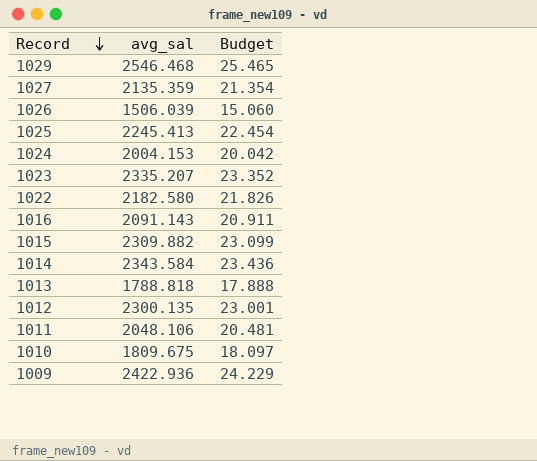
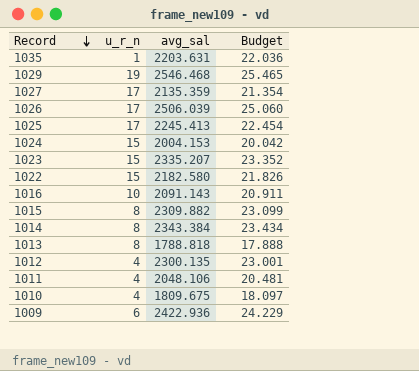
column u_r_n | position: none -> 2
row 1035: none -> 1 | 2203.631 | 22.036
1026 | avg_sal: 1506.039 -> 2506.039
1026 | Budget: 15.060 -> 25.060
1014 | avg_sal: 2343.584 -> 2343.384
1014 | Budget: 23.436 -> 23.434

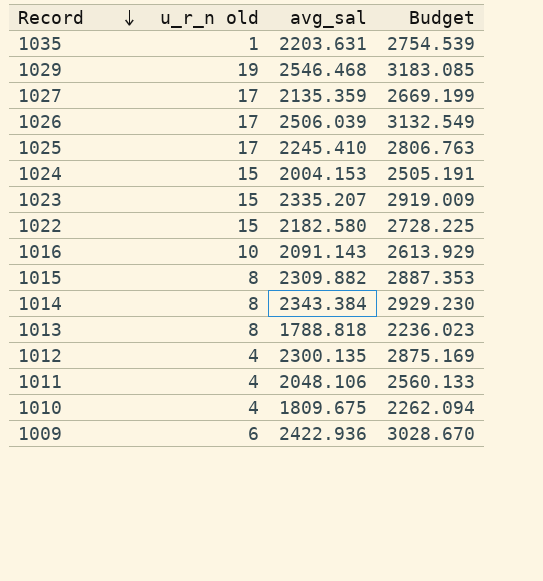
column name: u_r_n -> u_r_n old
column Budget | formula: [avg_sal] * 0.01 -> [avg_sal] * 1.25
1025 | avg_sal: 2245.413 -> 2245.410

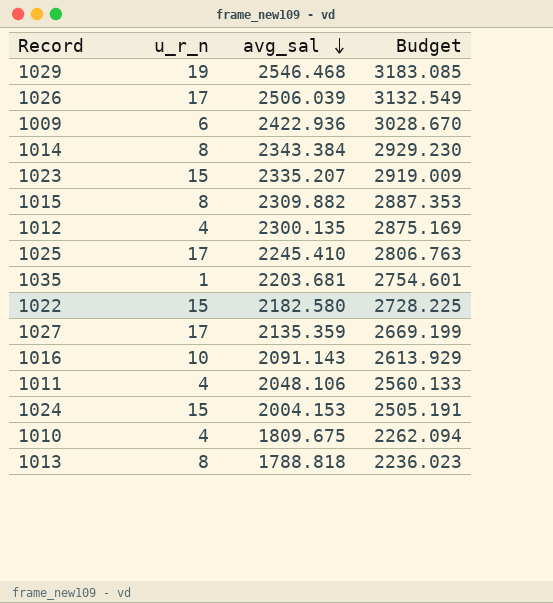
row order: Record descending -> avg_sal descending
column name: u_r_n old -> u_r_n
1035 | avg_sal: 2203.631 -> 2203.681
1035 | Budget: 2754.539 -> 2754.601

